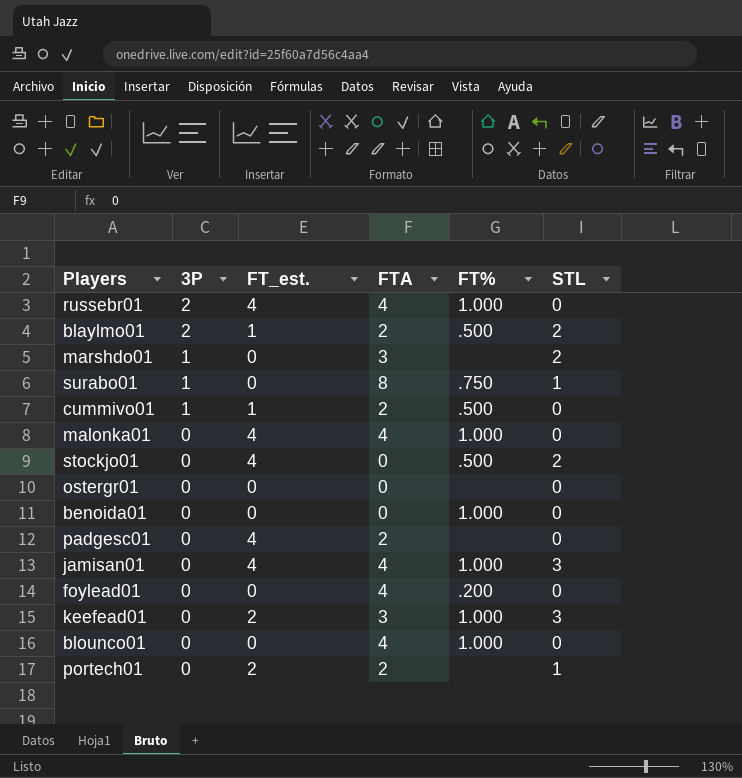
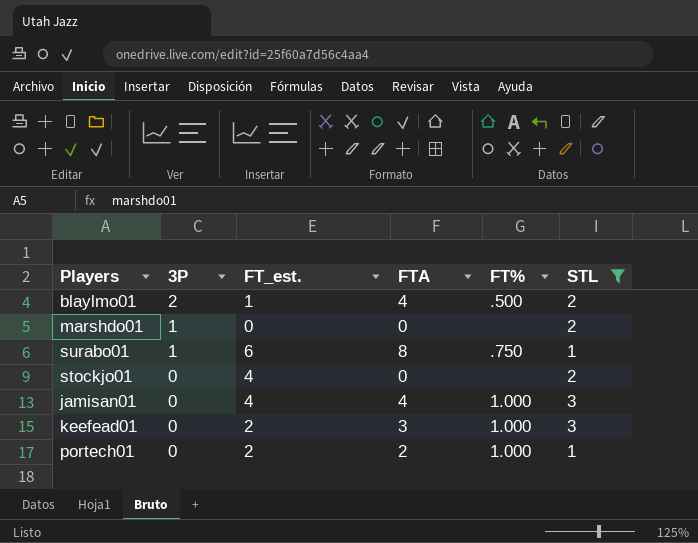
filter: none -> STL != 0
blaylmo01 | FTA: 2 -> 4
marshdo01 | FTA: 3 -> 0
surabo01 | FT_est.: 0 -> 6
stockjo01 | FT%: .500 -> none
portech01 | FT%: none -> 1.000

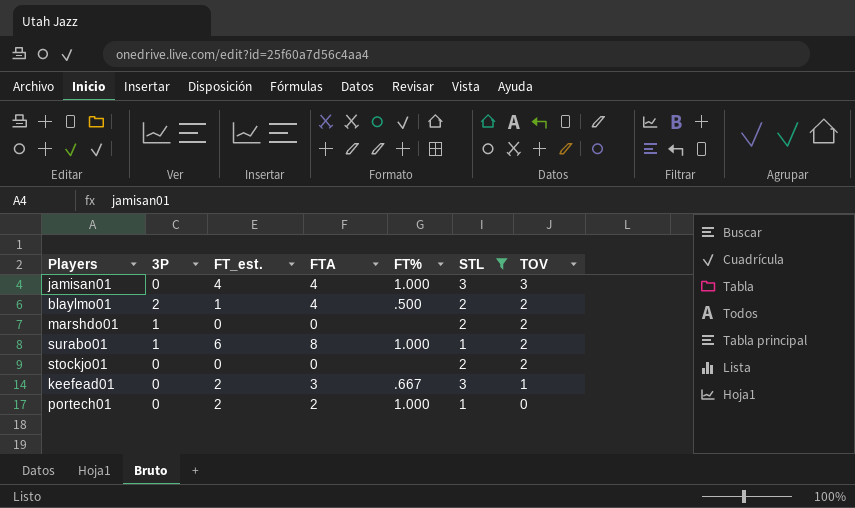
row order: 3P descending -> TOV descending
column TOV | position: none -> 7
surabo01 | FT%: .750 -> 1.000
stockjo01 | FT_est.: 4 -> 0
keefead01 | FT%: 1.000 -> .667

